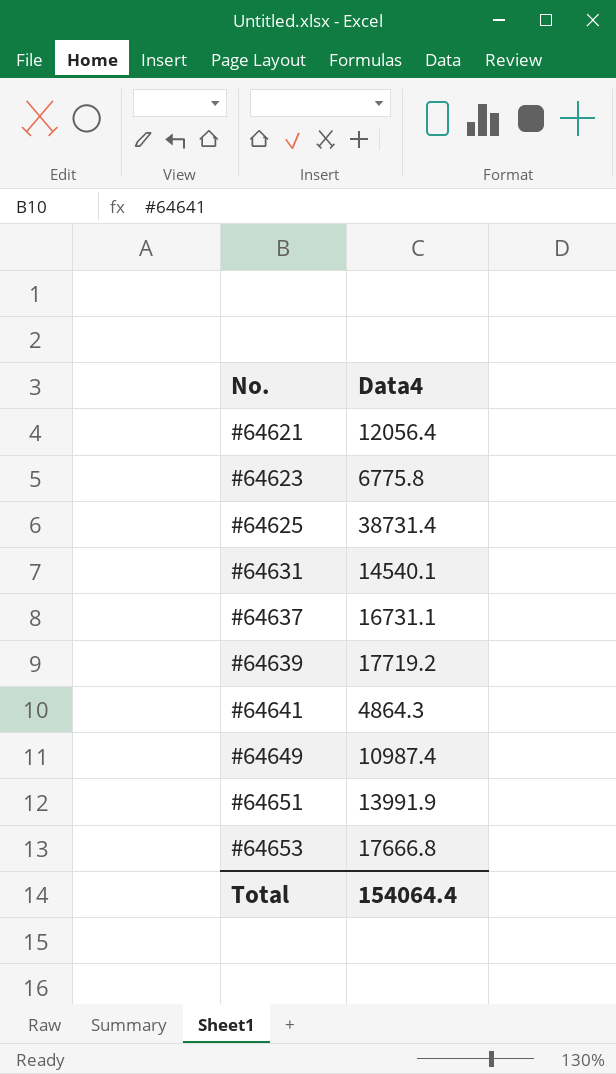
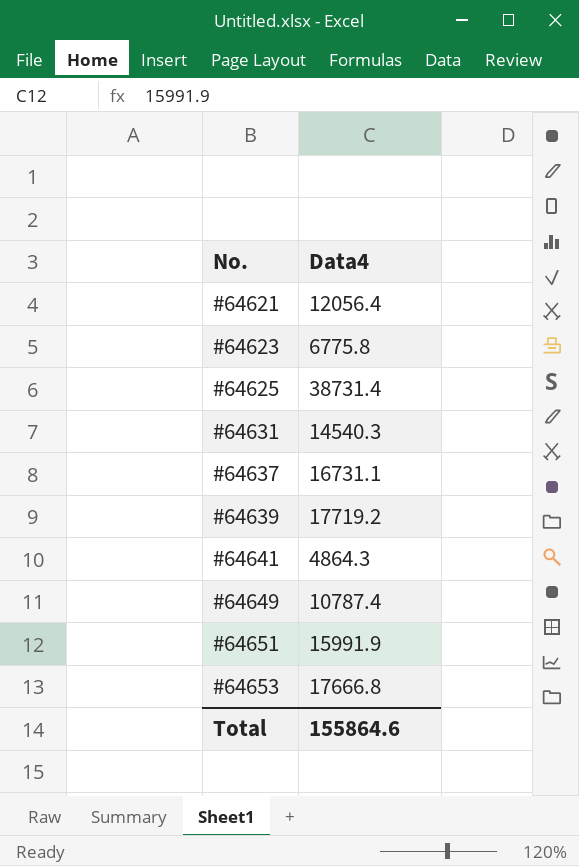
#64631 | Data4: 14540.1 -> 14540.3
#64649 | Data4: 10987.4 -> 10787.4
#64651 | Data4: 13991.9 -> 15991.9
Total | Data4: 154064.4 -> 155864.6

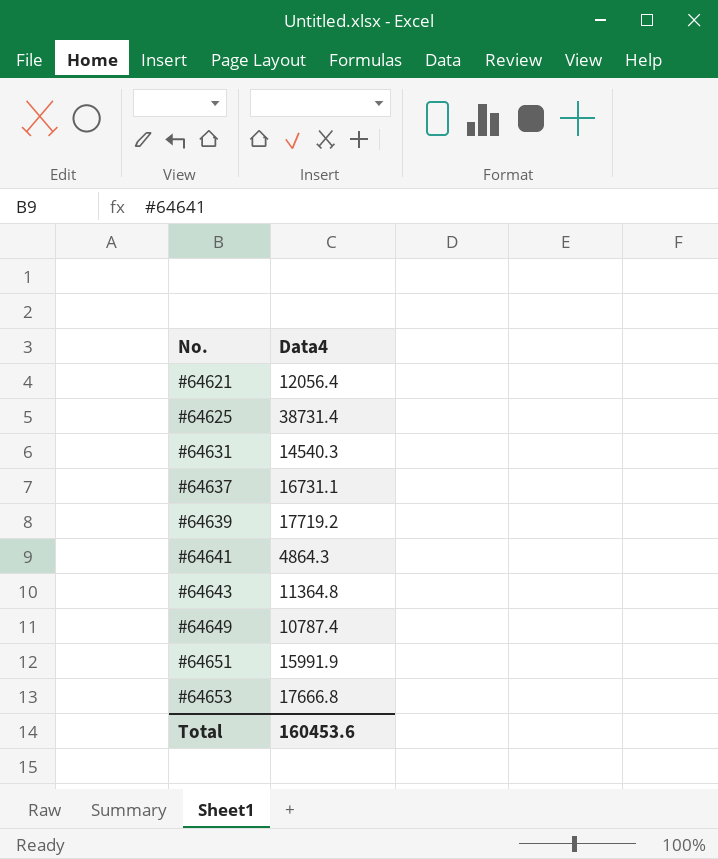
row #64623: 6775.8 -> none
row #64643: none -> 11364.8
Total | Data4: 155864.6 -> 160453.6

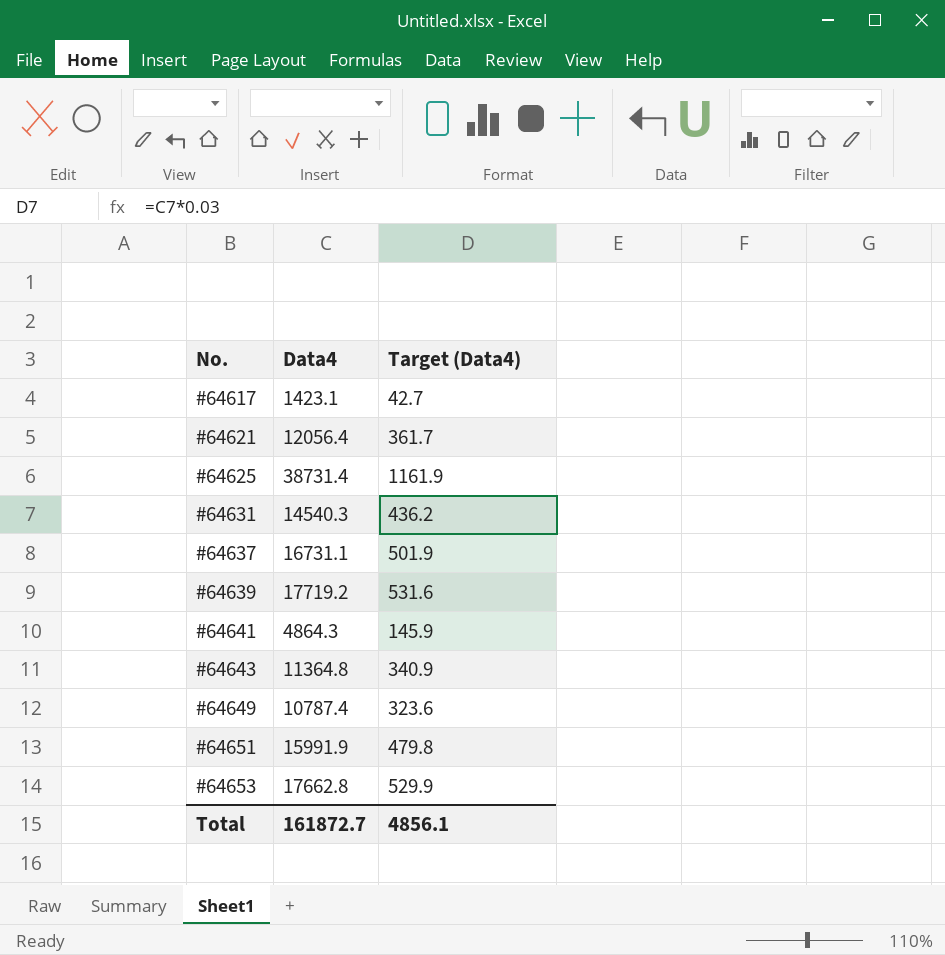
column Target (Data4) | formula: none -> [Data4] * 0.03
row #64617: none -> 1423.1 | 42.7
#64653 | Data4: 17666.8 -> 17662.8
Total | Data4: 160453.6 -> 161872.7

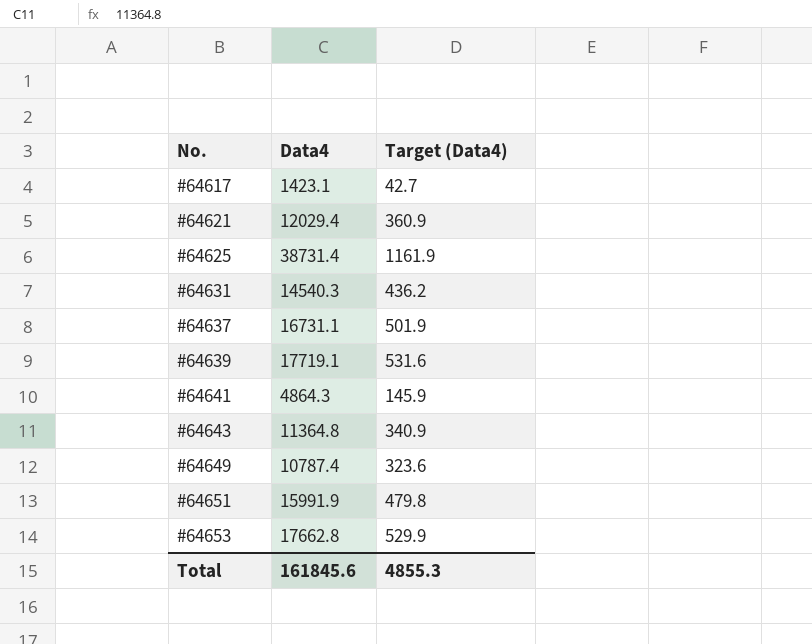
#64621 | Data4: 12056.4 -> 12029.4
#64621 | Target (Data4): 361.7 -> 360.9
#64639 | Data4: 17719.2 -> 17719.1
Total | Data4: 161872.7 -> 161845.6
Total | Target (Data4): 4856.1 -> 4855.3

